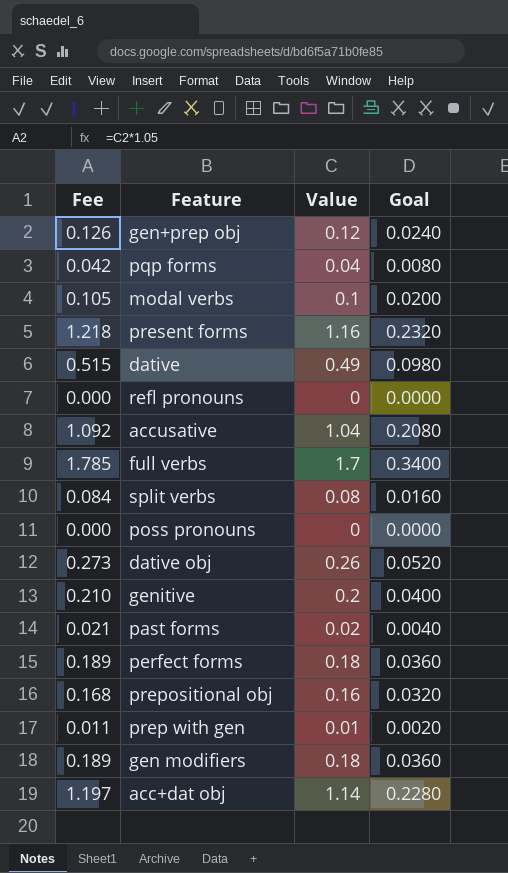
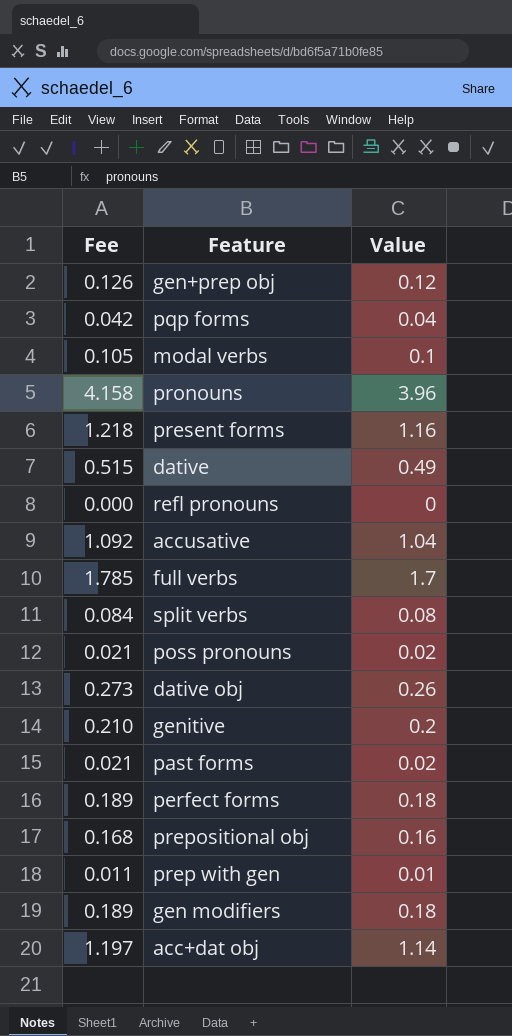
column Goal | formula: [Value] * 0.2 -> none
row pronouns: none -> 4.158 | 3.96
poss pronouns | Fee: 0.000 -> 0.021
poss pronouns | Value: 0 -> 0.02

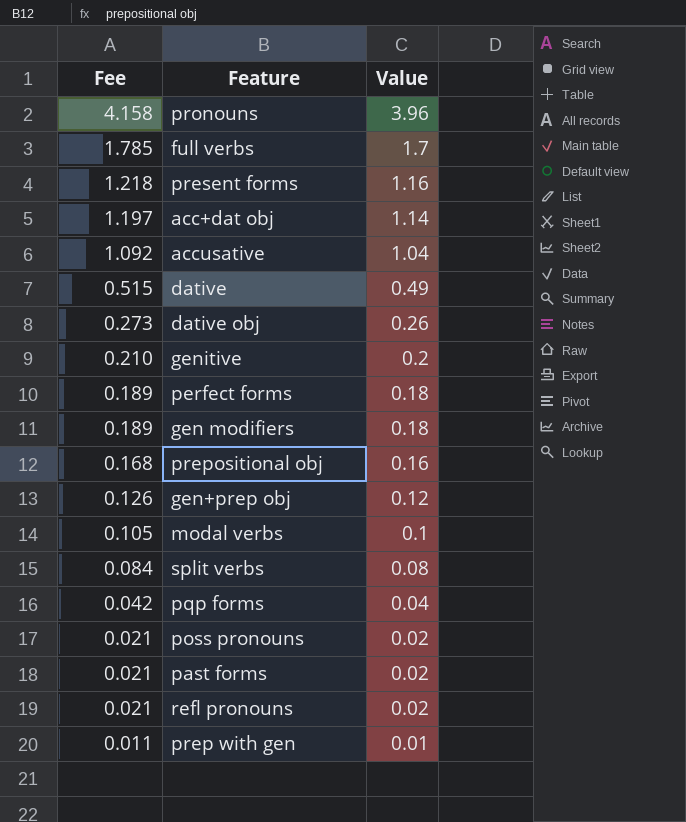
row order: none -> Fee descending
refl pronouns | Fee: 0.000 -> 0.021
refl pronouns | Value: 0 -> 0.02

